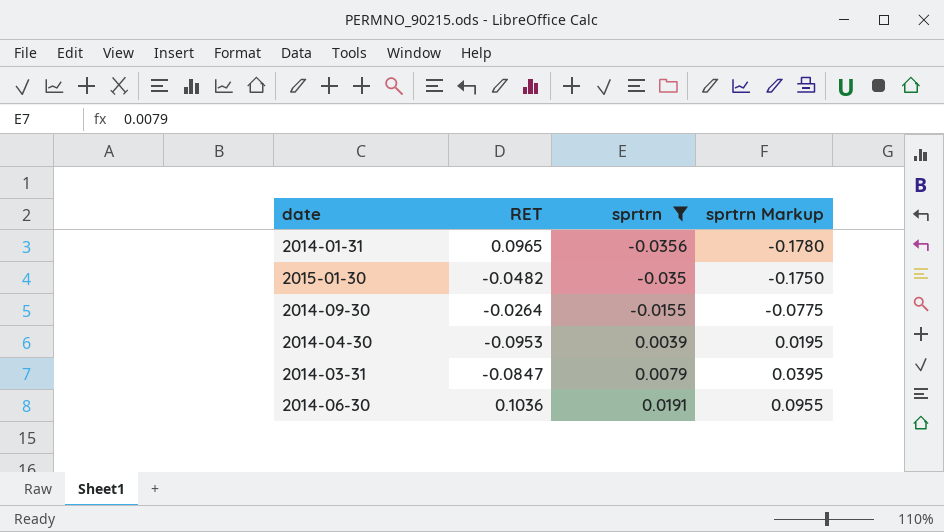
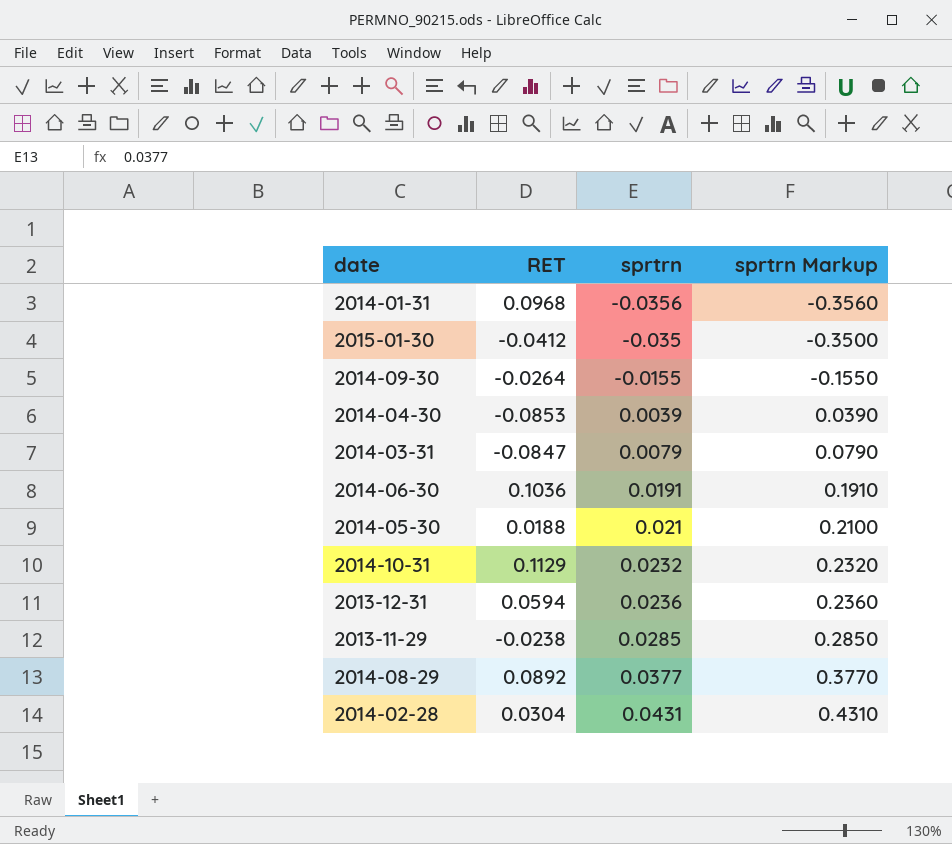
filter: sprtrn <= 0.0191 -> none
column sprtrn Markup | formula: [sprtrn] * 5 -> [sprtrn] * 10
2014-01-31 | RET: 0.0965 -> 0.0968
2015-01-30 | RET: -0.0482 -> -0.0412
2014-04-30 | RET: -0.0953 -> -0.0853

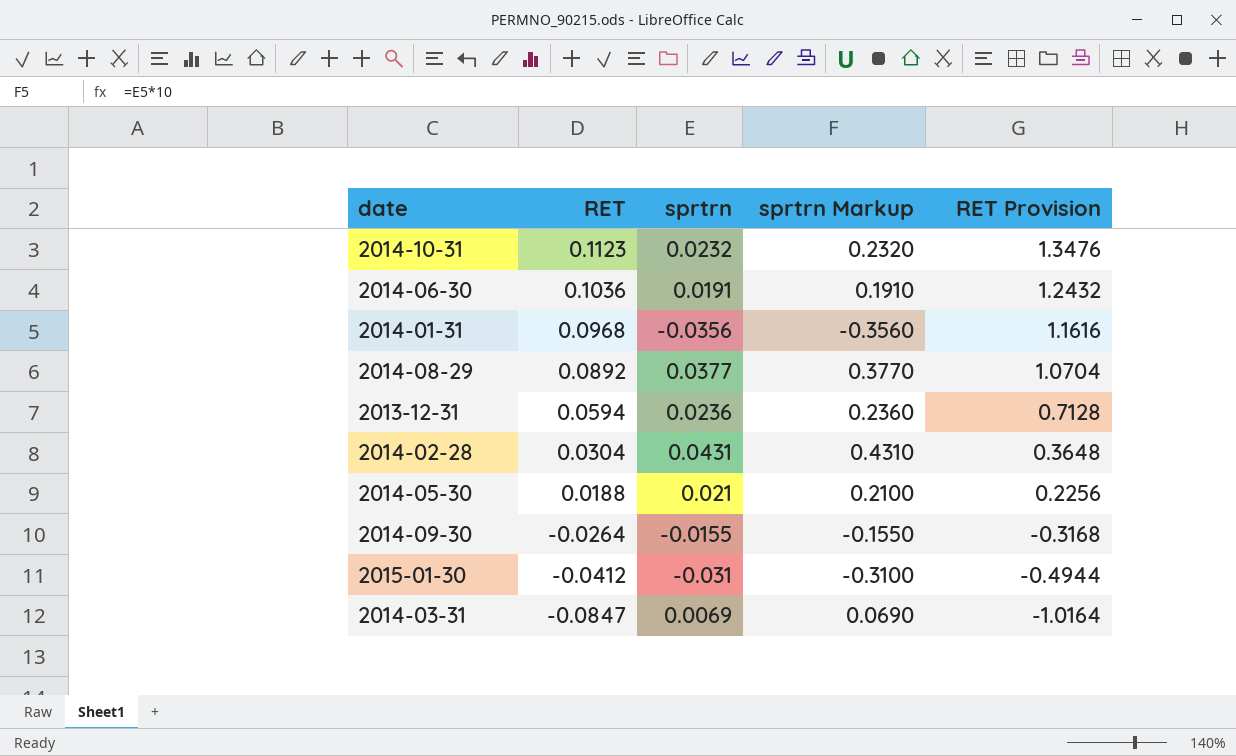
row order: sprtrn ascending -> RET descending
column RET Provision | formula: none -> [RET] * 12
row 2014-04-30: -0.0853 | 0.0039 | 0.0390 -> none
row 2013-11-29: -0.0238 | 0.0285 | 0.2850 -> none
2014-10-31 | RET: 0.1129 -> 0.1123
2015-01-30 | sprtrn: -0.035 -> -0.031
2015-01-30 | sprtrn Markup: -0.3500 -> -0.3100
2014-03-31 | sprtrn: 0.0079 -> 0.0069
2014-03-31 | sprtrn Markup: 0.0790 -> 0.0690

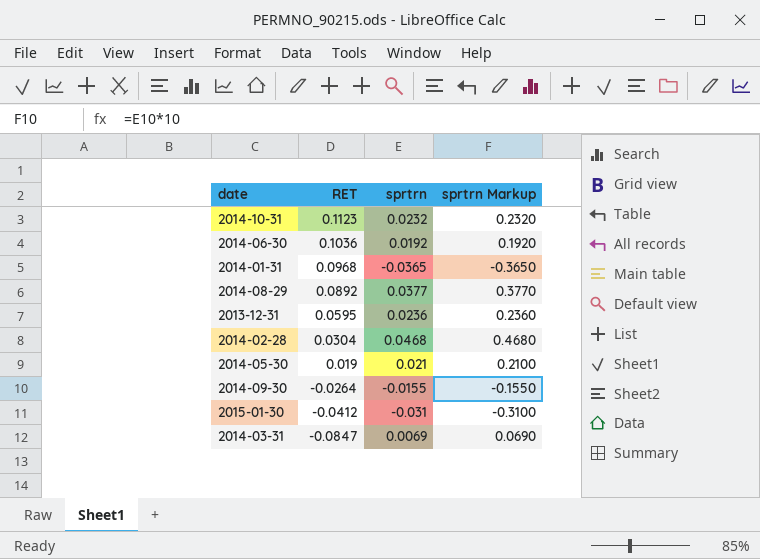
column RET Provision | formula: [RET] * 12 -> none
2014-06-30 | sprtrn: 0.0191 -> 0.0192
2014-06-30 | sprtrn Markup: 0.1910 -> 0.1920
2014-01-31 | sprtrn: -0.0356 -> -0.0365
2014-01-31 | sprtrn Markup: -0.3560 -> -0.3650
2013-12-31 | RET: 0.0594 -> 0.0595
2014-02-28 | sprtrn: 0.0431 -> 0.0468
2014-02-28 | sprtrn Markup: 0.4310 -> 0.4680
2014-05-30 | RET: 0.0188 -> 0.019

